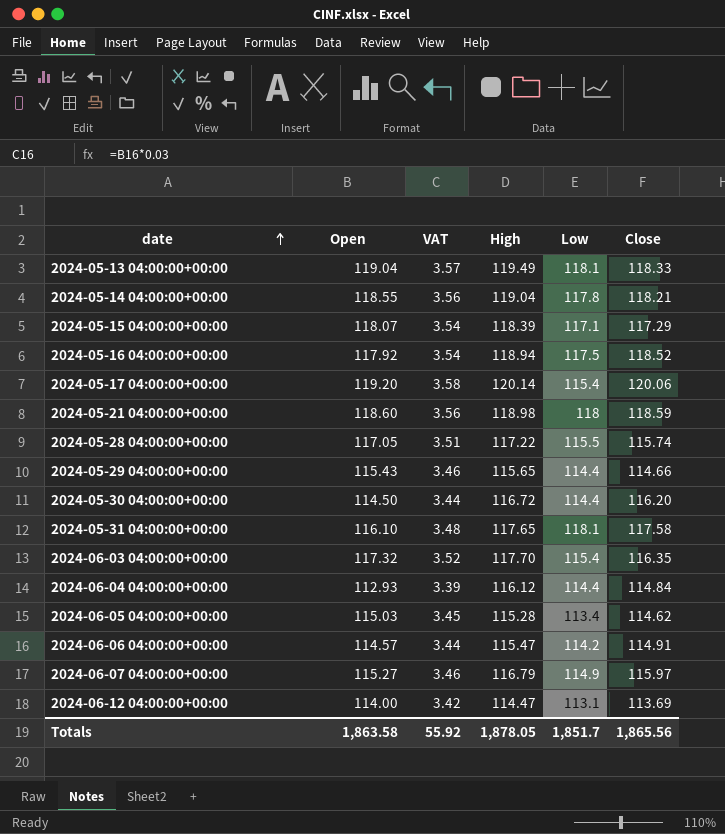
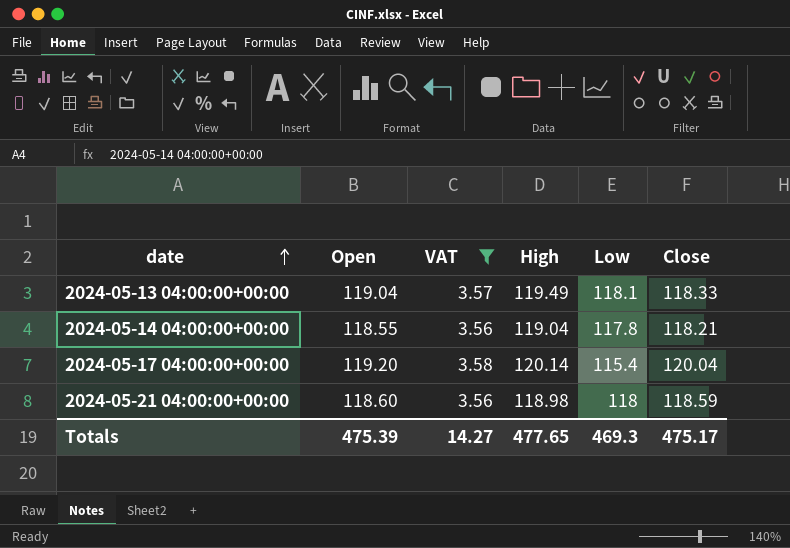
filter: none -> VAT >= 3.56
2024-05-17 04:00:00+00:00 | Close: 120.06 -> 120.04
Totals | Open: 1,863.58 -> 475.39
Totals | VAT: 55.92 -> 14.27
Totals | High: 1,878.05 -> 477.65
Totals | Low: 1,851.7 -> 469.3
Totals | Close: 1,865.56 -> 475.17

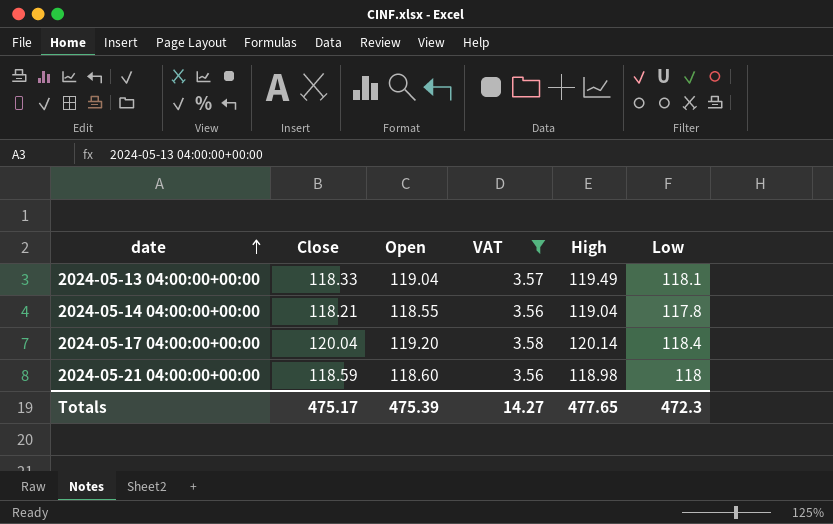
column Close | position: 6 -> 2
2024-05-17 04:00:00+00:00 | Low: 115.4 -> 118.4
Totals | Low: 469.3 -> 472.3

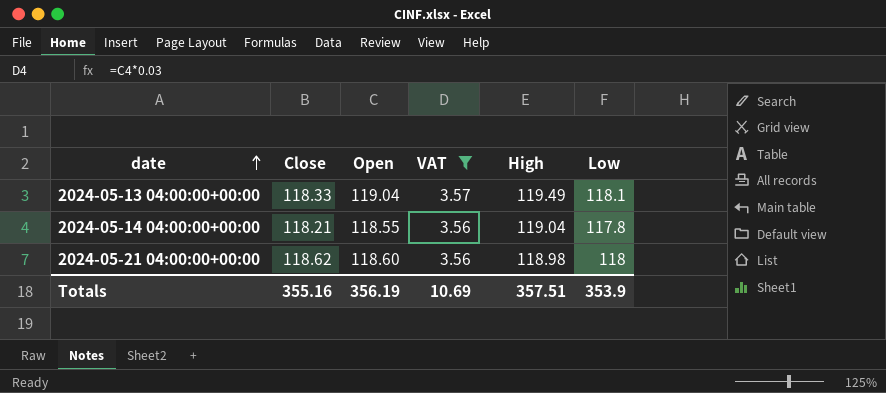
row 2024-05-17 04:00:00+00:00: 120.04 | 119.20 | 3.58 | 120.14 | 118.4 -> none
2024-05-21 04:00:00+00:00 | Close: 118.59 -> 118.62
Totals | Close: 475.17 -> 355.16
Totals | Open: 475.39 -> 356.19
Totals | VAT: 14.27 -> 10.69
Totals | High: 477.65 -> 357.51
Totals | Low: 472.3 -> 353.9

